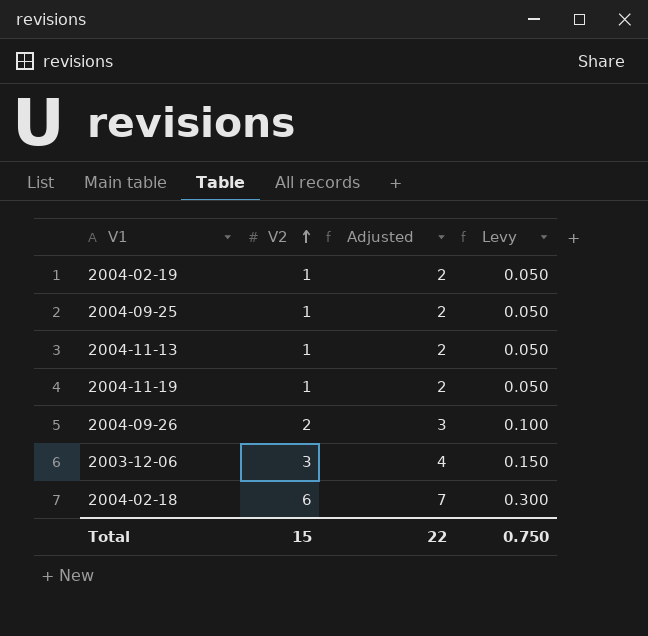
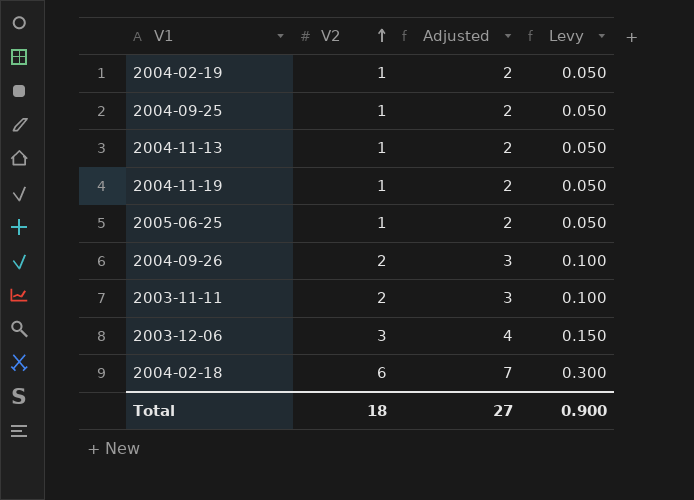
row 2005-06-25: none -> 1 | 2 | 0.050
row 2003-11-11: none -> 2 | 3 | 0.100
Total | V2: 15 -> 18
Total | Adjusted: 22 -> 27
Total | Levy: 0.750 -> 0.900

